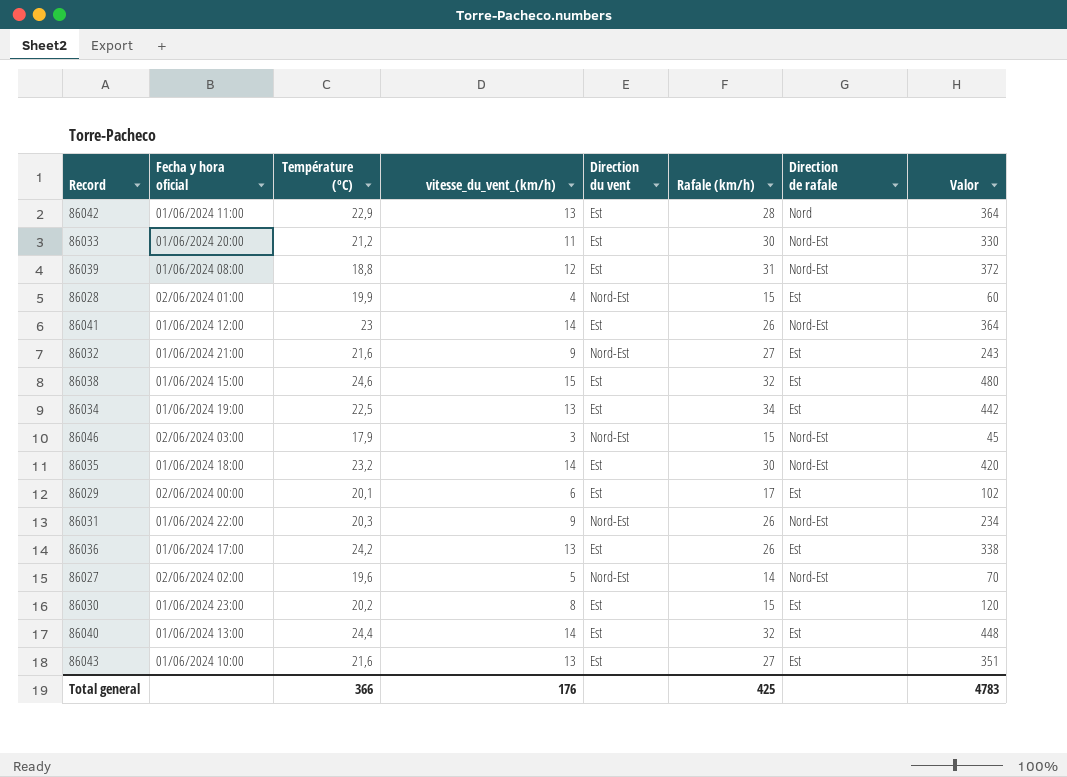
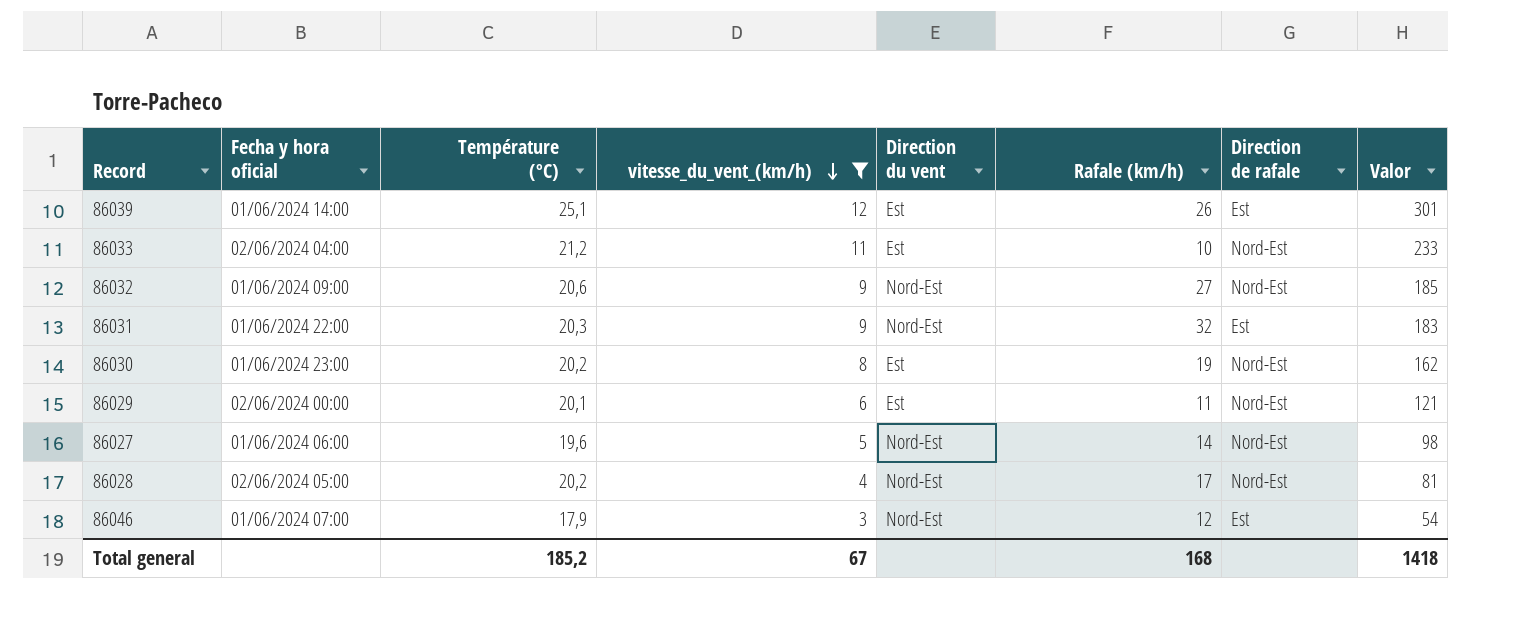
filter: none -> vitesse_du_vent_(km/h) <= 12
row order: none -> vitesse_du_vent_(km/h) descending
column Valor | formula: [vitesse_du_vent_(km/h)] * [Rafale (km/h)] -> [Température (ºC)] * [vitesse_du_vent_(km/h)]
86039 | Fecha y hora oficial: 01/06/2024 08:00 -> 01/06/2024 14:00
86039 | Température (ºC): 18,8 -> 25,1
86039 | Rafale (km/h): 31 -> 26
86039 | Direction de rafale: Nord-Est -> Est
86033 | Fecha y hora oficial: 01/06/2024 20:00 -> 02/06/2024 04:00
86033 | Rafale (km/h): 30 -> 10
86032 | Fecha y hora oficial: 01/06/2024 21:00 -> 01/06/2024 09:00
86032 | Température (ºC): 21,6 -> 20,6
86032 | Direction de rafale: Est -> Nord-Est
86031 | Rafale (km/h): 26 -> 32
86031 | Direction de rafale: Nord-Est -> Est
86030 | Rafale (km/h): 15 -> 19
86030 | Direction de rafale: Est -> Nord-Est
86029 | Rafale (km/h): 17 -> 11
86029 | Direction de rafale: Est -> Nord-Est
86027 | Fecha y hora oficial: 02/06/2024 02:00 -> 01/06/2024 06:00
86028 | Fecha y hora oficial: 02/06/2024 01:00 -> 02/06/2024 05:00
86028 | Température (ºC): 19,9 -> 20,2
86028 | Rafale (km/h): 15 -> 17
86028 | Direction de rafale: Est -> Nord-Est
86046 | Fecha y hora oficial: 02/06/2024 03:00 -> 01/06/2024 07:00
86046 | Rafale (km/h): 15 -> 12
86046 | Direction de rafale: Nord-Est -> Est
Total general | Température (ºC): 366 -> 185,2
Total general | vitesse_du_vent_(km/h): 176 -> 67
Total general | Rafale (km/h): 425 -> 168
Total general | Valor: 4783 -> 1418

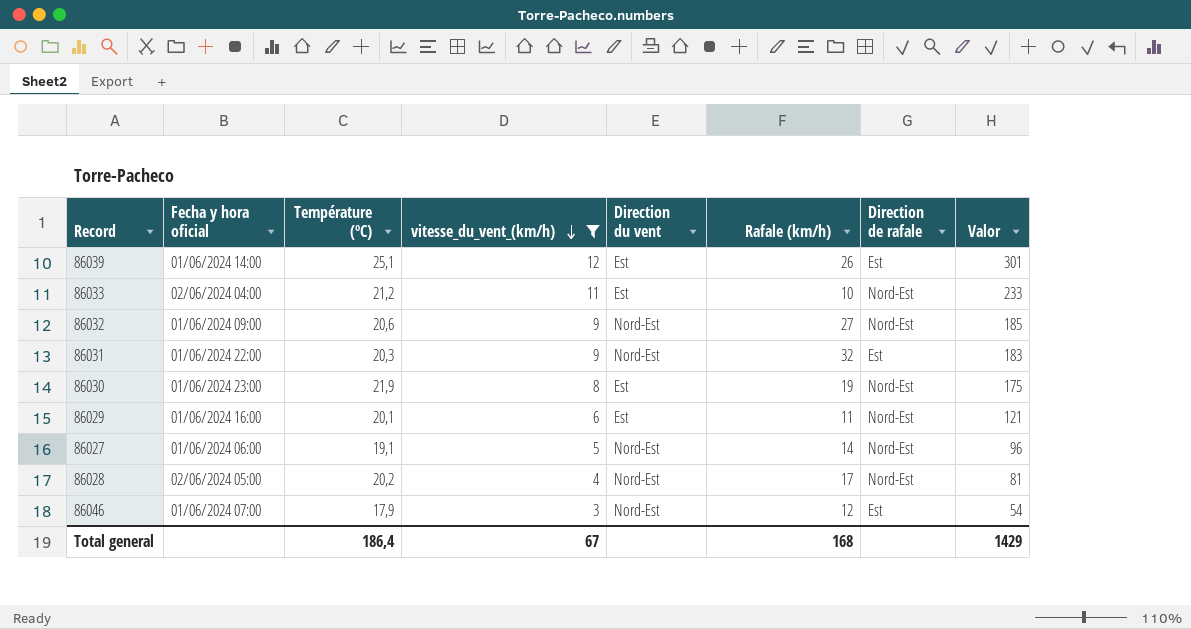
86030 | Température (ºC): 20,2 -> 21,9
86030 | Valor: 162 -> 175
86029 | Fecha y hora oficial: 02/06/2024 00:00 -> 01/06/2024 16:00
86027 | Température (ºC): 19,6 -> 19,1
86027 | Valor: 98 -> 96
Total general | Température (ºC): 185,2 -> 186,4
Total general | Valor: 1418 -> 1429

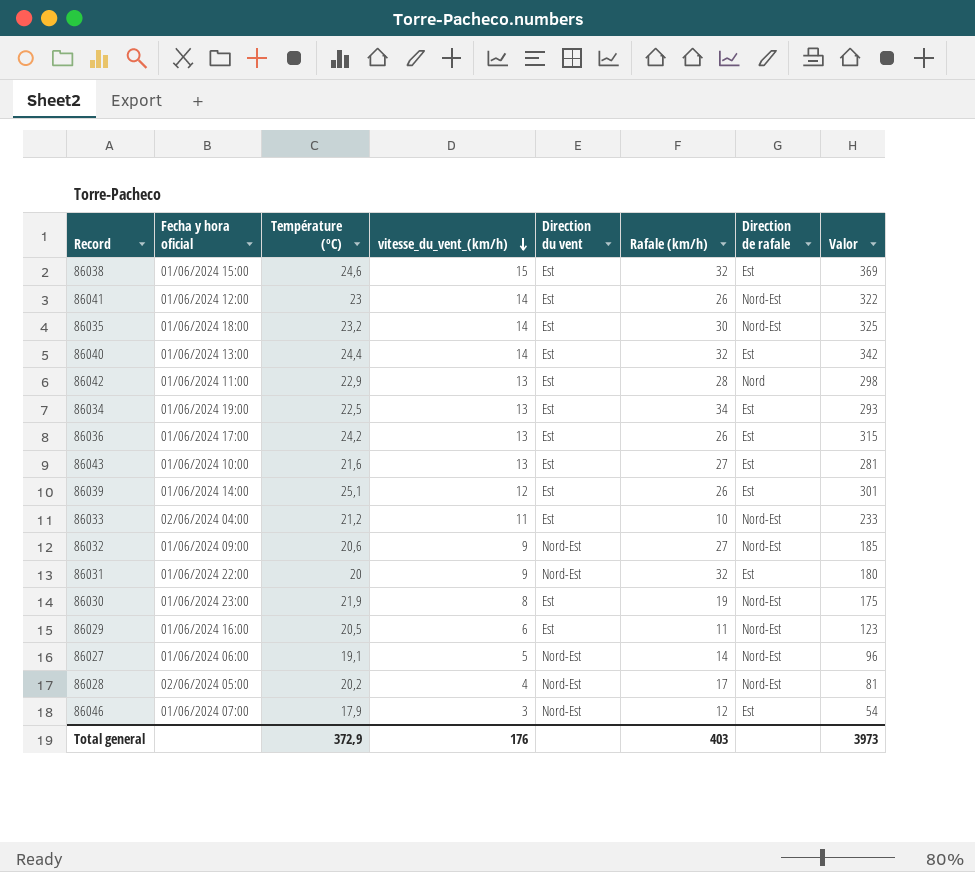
filter: vitesse_du_vent_(km/h) <= 12 -> none
86031 | Température (ºC): 20,3 -> 20
86031 | Valor: 183 -> 180
86029 | Température (ºC): 20,1 -> 20,5
86029 | Valor: 121 -> 123
Total general | Température (ºC): 186,4 -> 372,9
Total general | vitesse_du_vent_(km/h): 67 -> 176
Total general | Rafale (km/h): 168 -> 403
Total general | Valor: 1429 -> 3973

